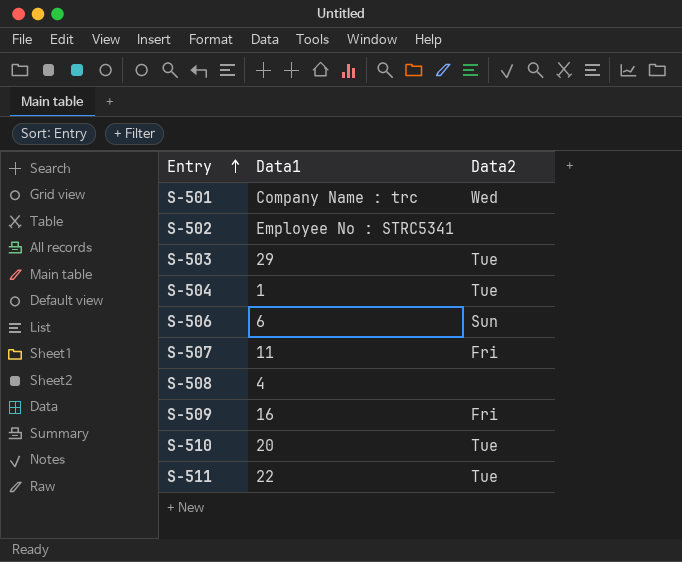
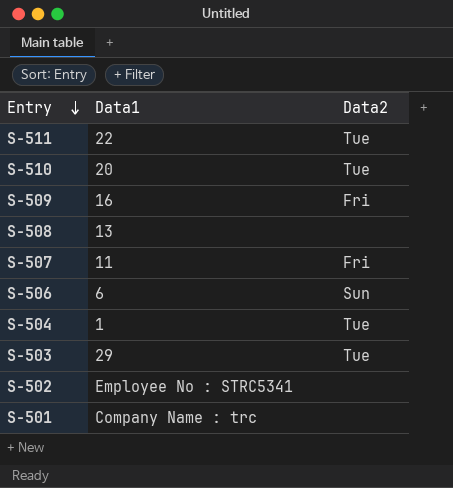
row order: Entry ascending -> Entry descending
S-508 | Data1: 4 -> 13
S-501 | Data2: Wed -> none

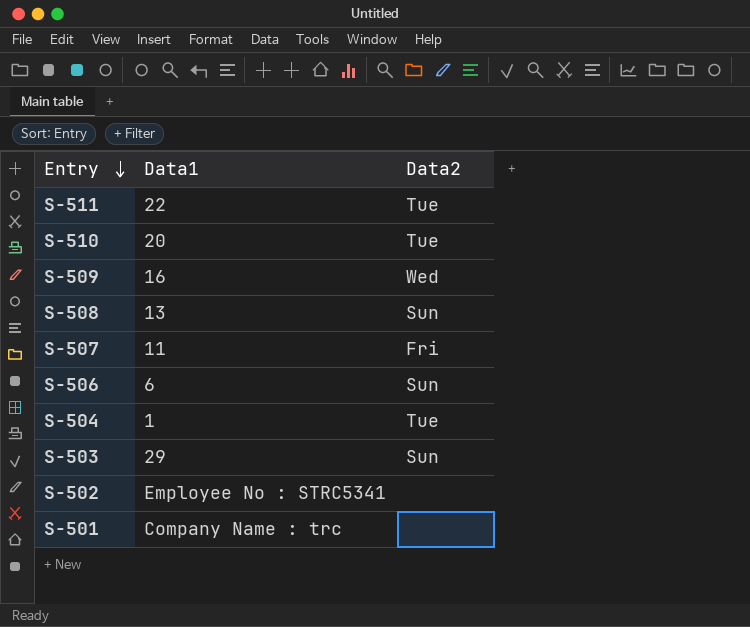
S-509 | Data2: Fri -> Wed
S-508 | Data2: none -> Sun
S-503 | Data2: Tue -> Sun

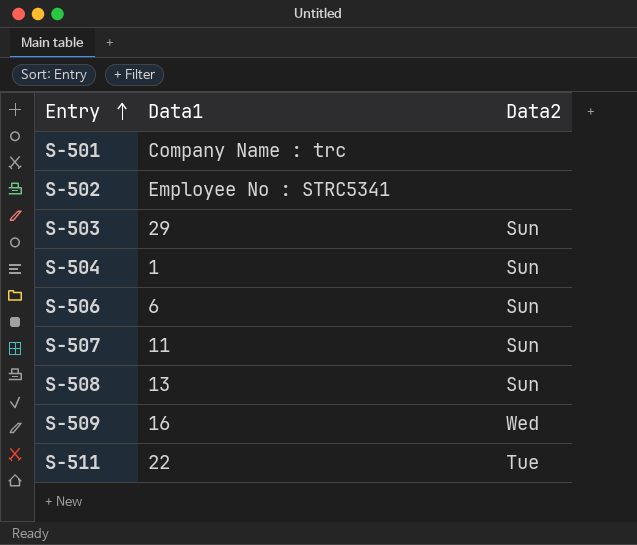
row order: Entry descending -> Entry ascending
row S-510: 20 | Tue -> none
S-504 | Data2: Tue -> Sun
S-507 | Data2: Fri -> Sun

